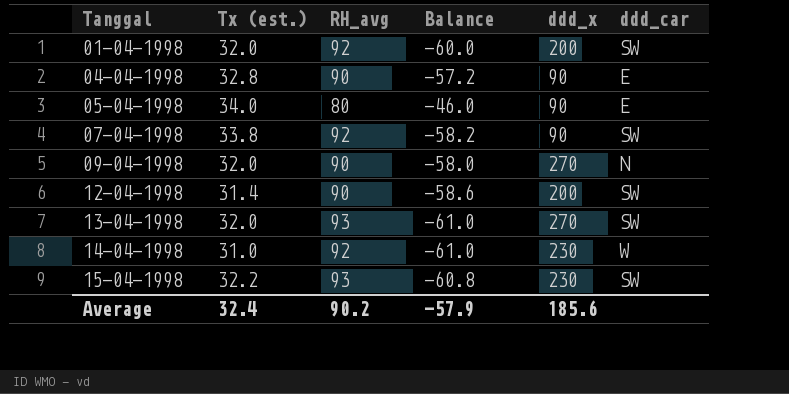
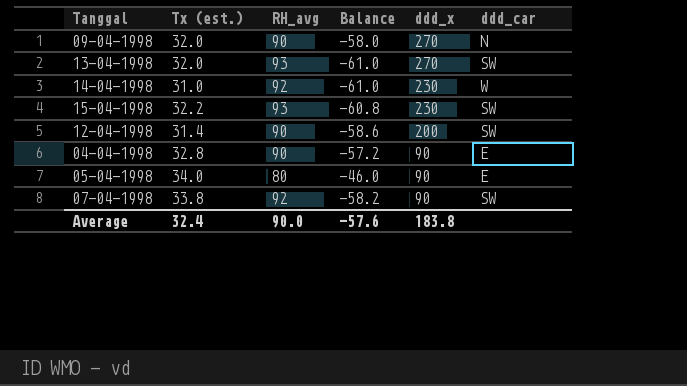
row order: Tanggal ascending -> ddd_x descending
row 01-04-1998: 32.0 | 92 | -60.0 | 200 | SW -> none
Average | RH_avg: 90.2 -> 90.0
Average | Balance: -57.9 -> -57.6
Average | ddd_x: 185.6 -> 183.8

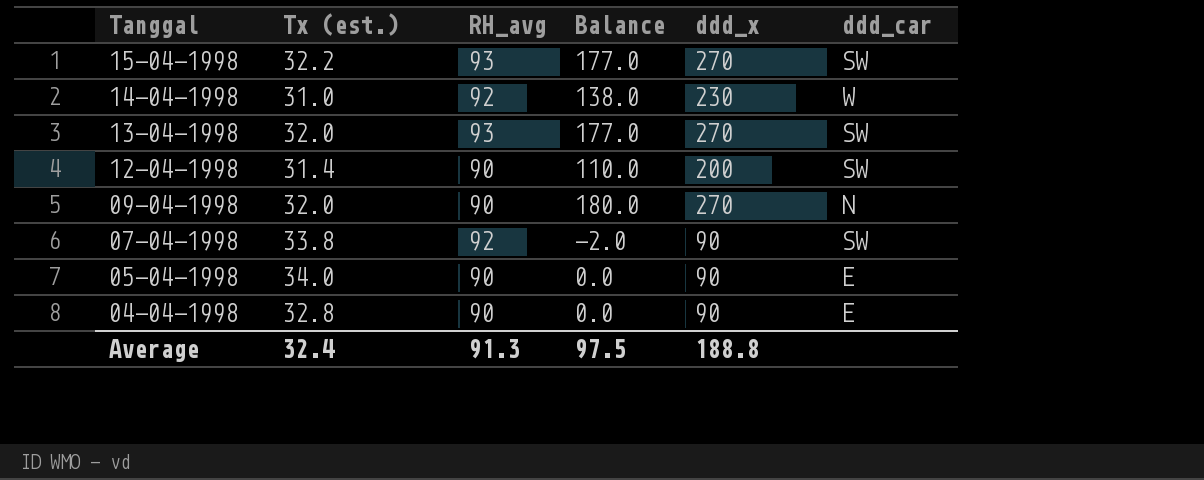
row order: ddd_x descending -> Tanggal descending
column Balance | formula: [Tx (est.)] - [RH_avg] -> [ddd_x] - [RH_avg]
15-04-1998 | ddd_x: 230 -> 270
05-04-1998 | RH_avg: 80 -> 90
Average | RH_avg: 90.0 -> 91.3
Average | Balance: -57.6 -> 97.5
Average | ddd_x: 183.8 -> 188.8

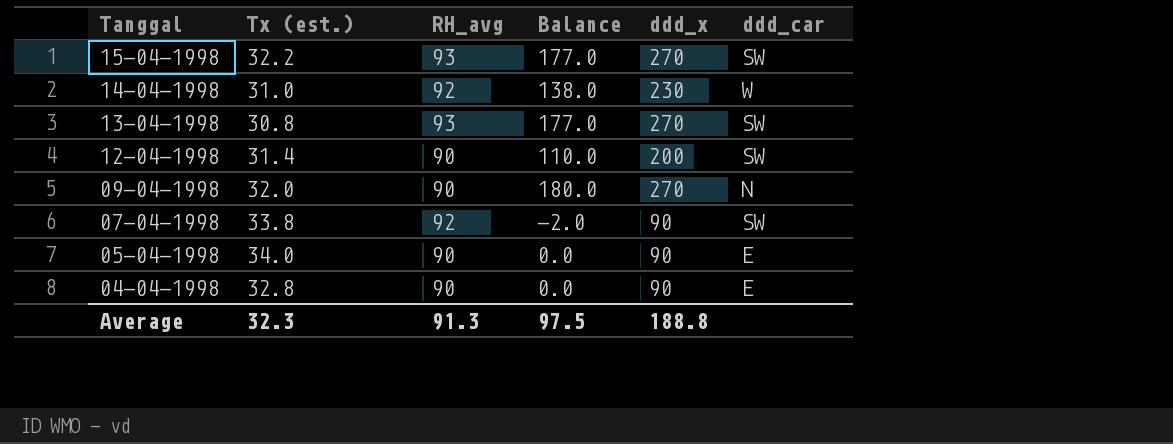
13-04-1998 | Tx (est.): 32.0 -> 30.8
Average | Tx (est.): 32.4 -> 32.3

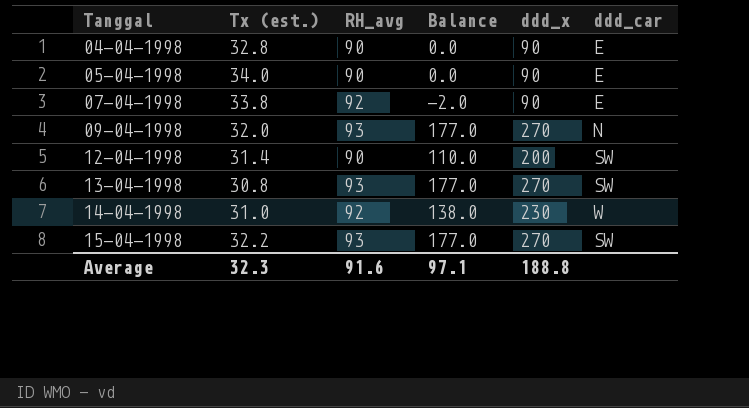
row order: Tanggal descending -> Tanggal ascending
07-04-1998 | ddd_car: SW -> E
09-04-1998 | RH_avg: 90 -> 93
09-04-1998 | Balance: 180.0 -> 177.0
Average | RH_avg: 91.3 -> 91.6
Average | Balance: 97.5 -> 97.1

